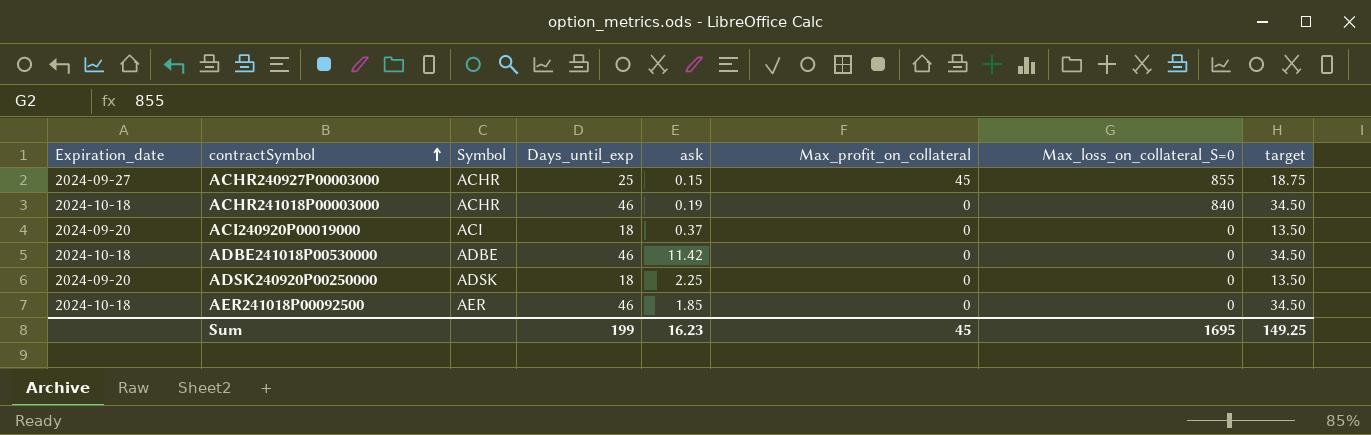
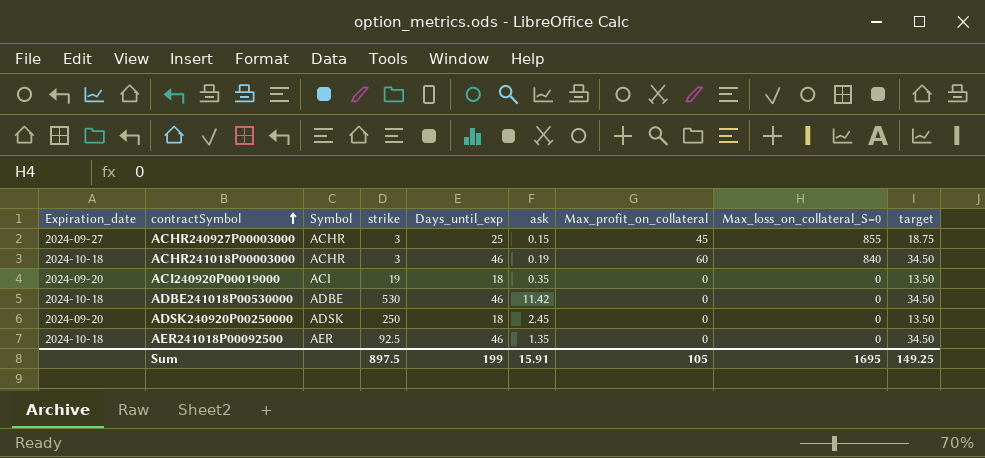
column strike | position: none -> 4
ACHR241018P00003000 | Max_profit_on_collateral: 0 -> 60
ACI240920P00019000 | ask: 0.37 -> 0.35
ADSK240920P00250000 | ask: 2.25 -> 2.45
AER241018P00092500 | ask: 1.85 -> 1.35
Sum | ask: 16.23 -> 15.91
Sum | Max_profit_on_collateral: 45 -> 105

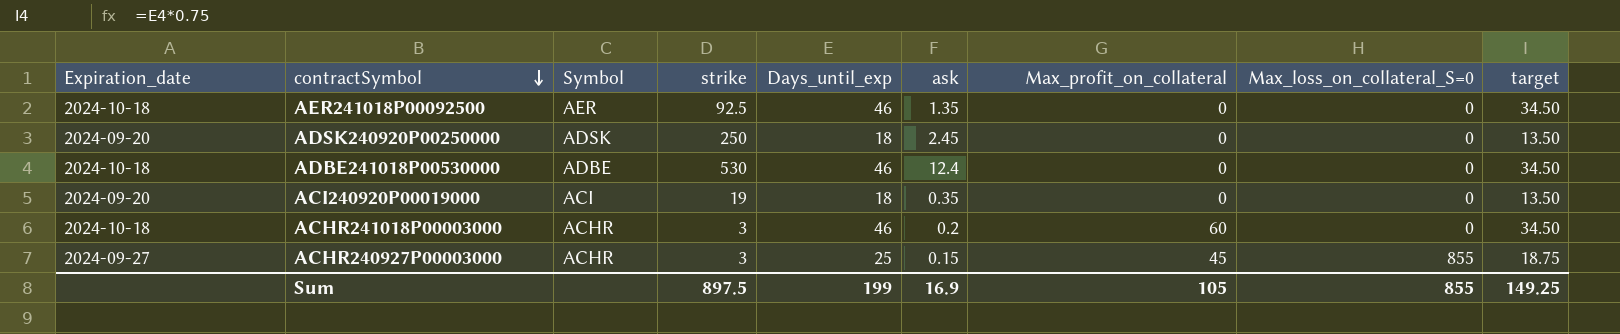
row order: contractSymbol ascending -> contractSymbol descending
ADBE241018P00530000 | ask: 11.42 -> 12.4
ACHR241018P00003000 | ask: 0.19 -> 0.2
ACHR241018P00003000 | Max_loss_on_collateral_S=0: 840 -> 0
Sum | ask: 15.91 -> 16.9
Sum | Max_loss_on_collateral_S=0: 1695 -> 855

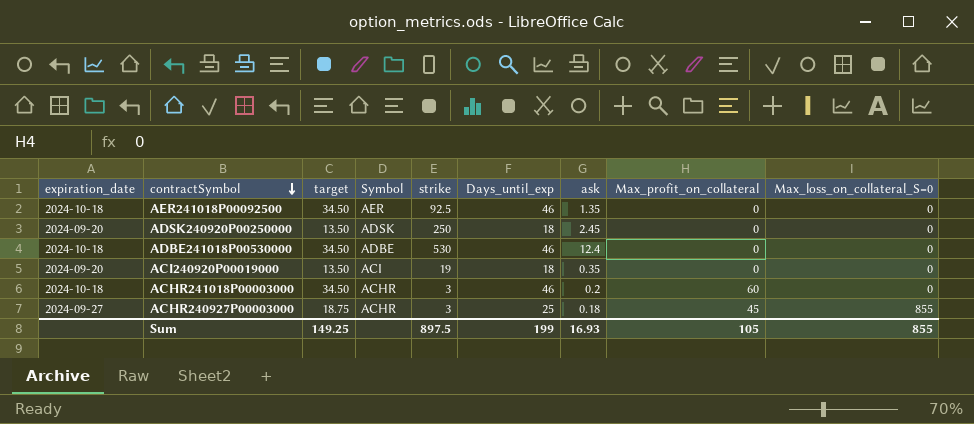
column name: Expiration_date -> expiration_date
column target | position: 9 -> 3
ACHR240927P00003000 | ask: 0.15 -> 0.18
Sum | ask: 16.9 -> 16.93

